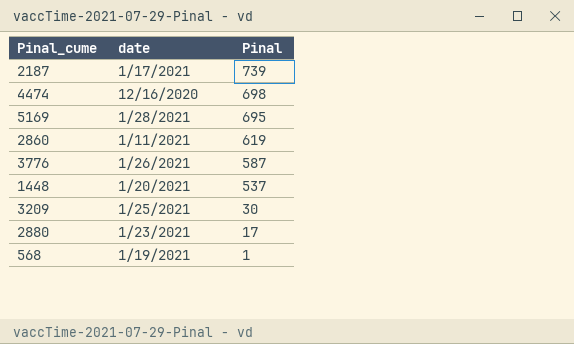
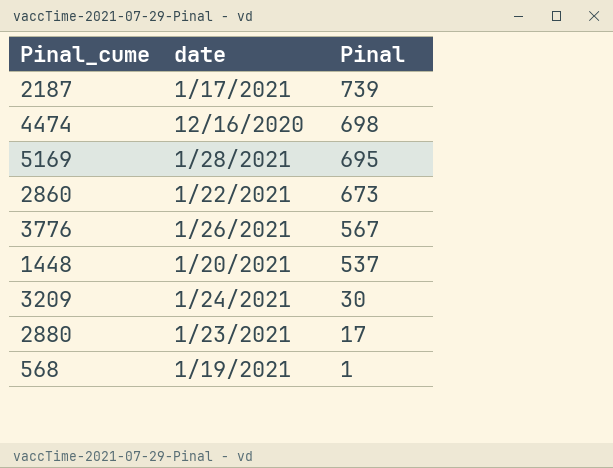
2860 | date: 1/11/2021 -> 1/22/2021
2860 | Pinal: 619 -> 673
3776 | Pinal: 587 -> 567
3209 | date: 1/25/2021 -> 1/24/2021

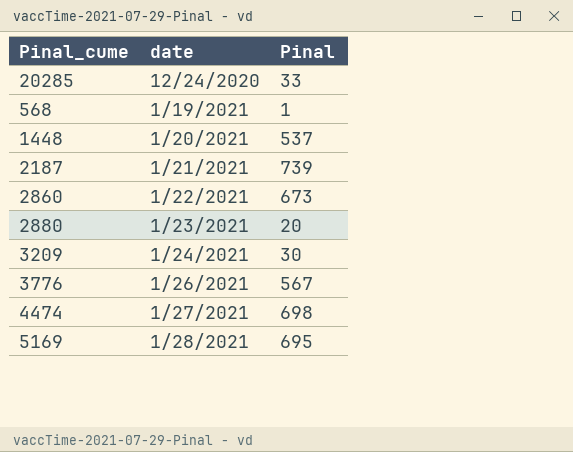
row order: Pinal descending -> date ascending
row 20285: none -> 12/24/2020 | 33
2187 | date: 1/17/2021 -> 1/21/2021
2880 | Pinal: 17 -> 20
4474 | date: 12/16/2020 -> 1/27/2021

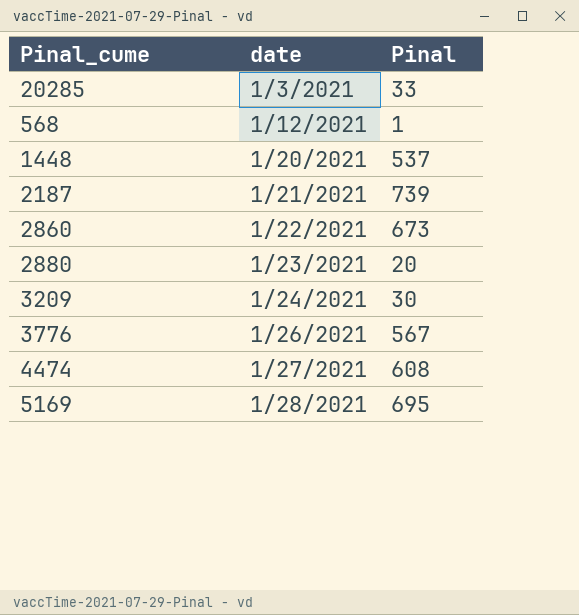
20285 | date: 12/24/2020 -> 1/3/2021
568 | date: 1/19/2021 -> 1/12/2021
4474 | Pinal: 698 -> 608

